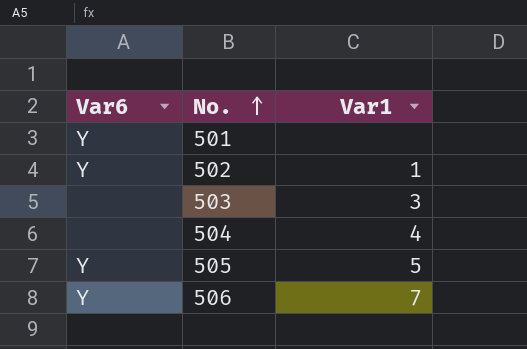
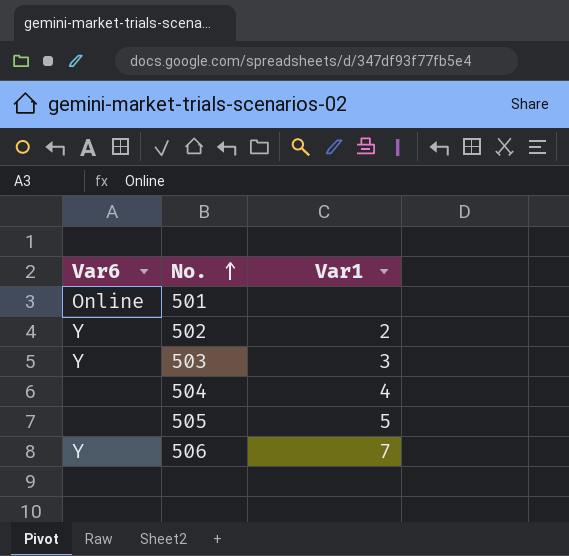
501 | Var6: Y -> Online
502 | Var1: 1 -> 2
503 | Var6: none -> Y
505 | Var6: Y -> none

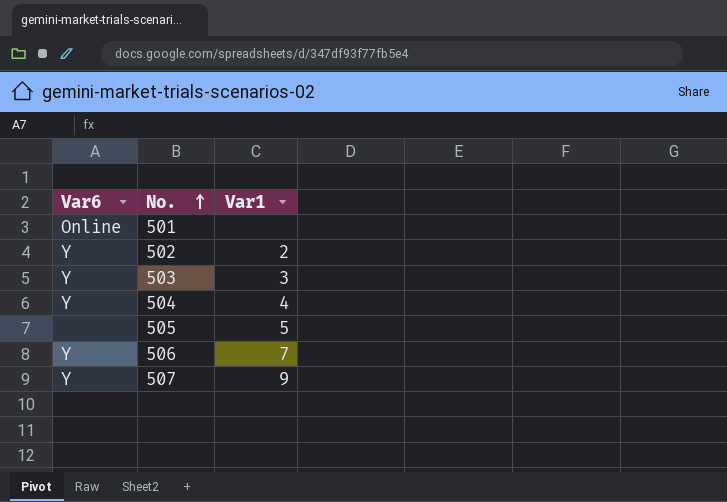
504 | Var6: none -> Y
row 507: none -> Y | 9

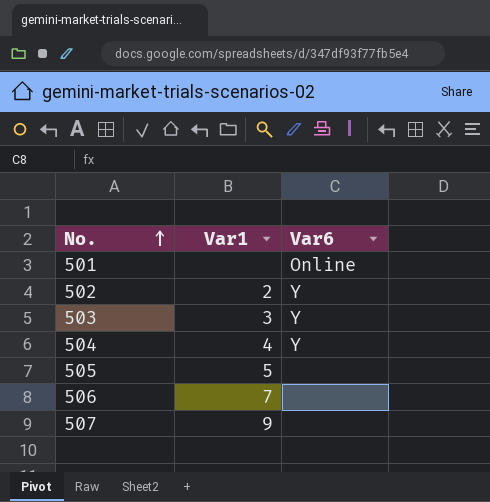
column Var6 | position: 1 -> 3
506 | Var6: Y -> none
507 | Var6: Y -> none

